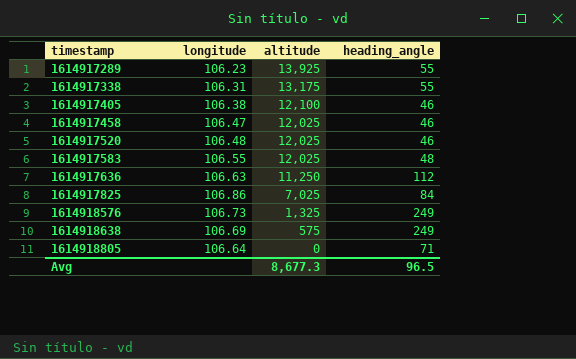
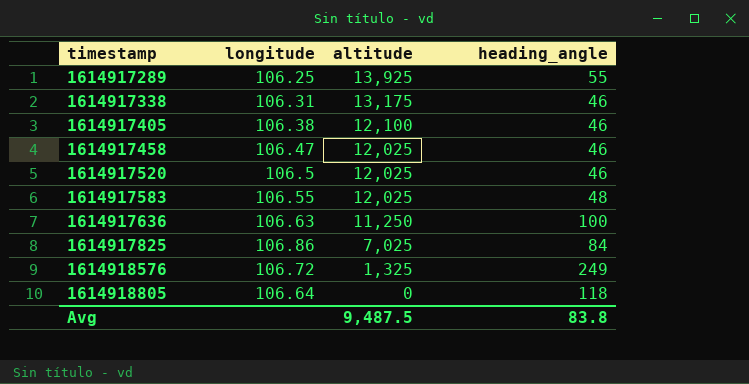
row 1614918638: 106.69 | 575 | 249 -> none
1614917289 | longitude: 106.23 -> 106.25
1614917338 | heading_angle: 55 -> 46
1614917520 | longitude: 106.48 -> 106.5
1614917636 | heading_angle: 112 -> 100
1614918576 | longitude: 106.73 -> 106.72
1614918805 | heading_angle: 71 -> 118
Avg | altitude: 8,677.3 -> 9,487.5
Avg | heading_angle: 96.5 -> 83.8

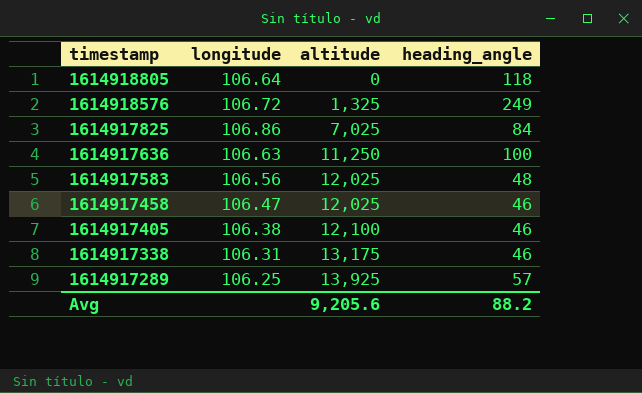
row order: timestamp ascending -> timestamp descending
row 1614917520: 106.5 | 12,025 | 46 -> none
1614917583 | longitude: 106.55 -> 106.56
1614917289 | heading_angle: 55 -> 57
Avg | altitude: 9,487.5 -> 9,205.6
Avg | heading_angle: 83.8 -> 88.2

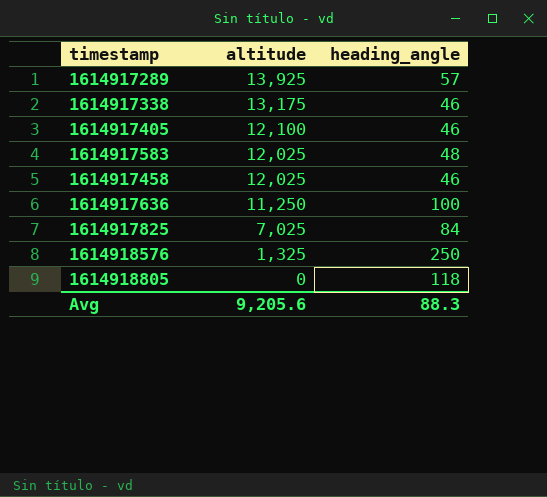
row order: timestamp descending -> altitude descending
column longitude | position: 2 -> none
1614918576 | heading_angle: 249 -> 250
Avg | heading_angle: 88.2 -> 88.3

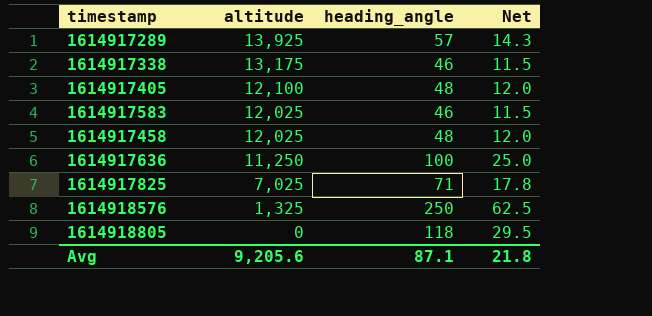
column Net | formula: none -> [heading_angle] * 0.25
1614917405 | heading_angle: 46 -> 48
1614917583 | heading_angle: 48 -> 46
1614917458 | heading_angle: 46 -> 48
1614917825 | heading_angle: 84 -> 71
Avg | heading_angle: 88.3 -> 87.1

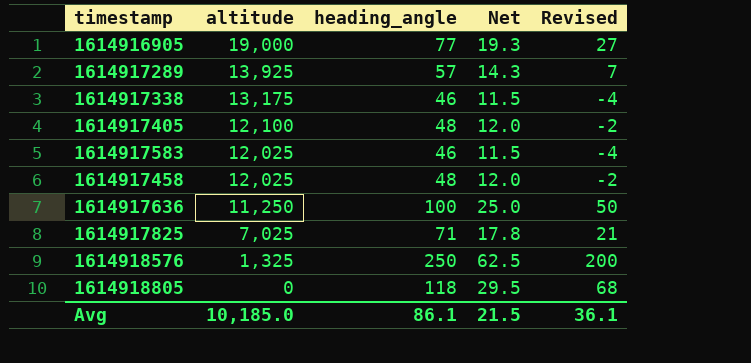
column Revised | formula: none -> [heading_angle] - 50
row 1614916905: none -> 19,000 | 77 | 19.3 | 27
Avg | altitude: 9,205.6 -> 10,185.0
Avg | heading_angle: 87.1 -> 86.1
Avg | Net: 21.8 -> 21.5

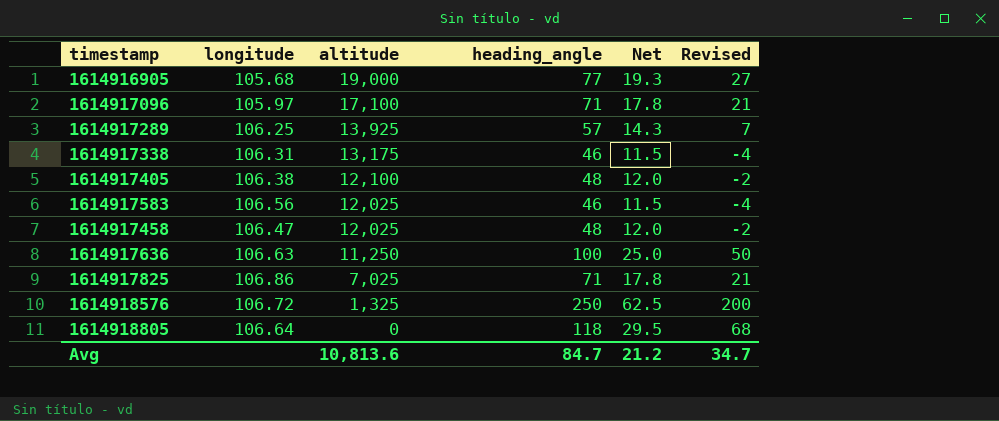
column longitude | position: none -> 2
row 1614917096: none -> 105.97 | 17,100 | 71 | 17.8 | 21
Avg | altitude: 10,185.0 -> 10,813.6
Avg | heading_angle: 86.1 -> 84.7
Avg | Net: 21.5 -> 21.2
Avg | Revised: 36.1 -> 34.7

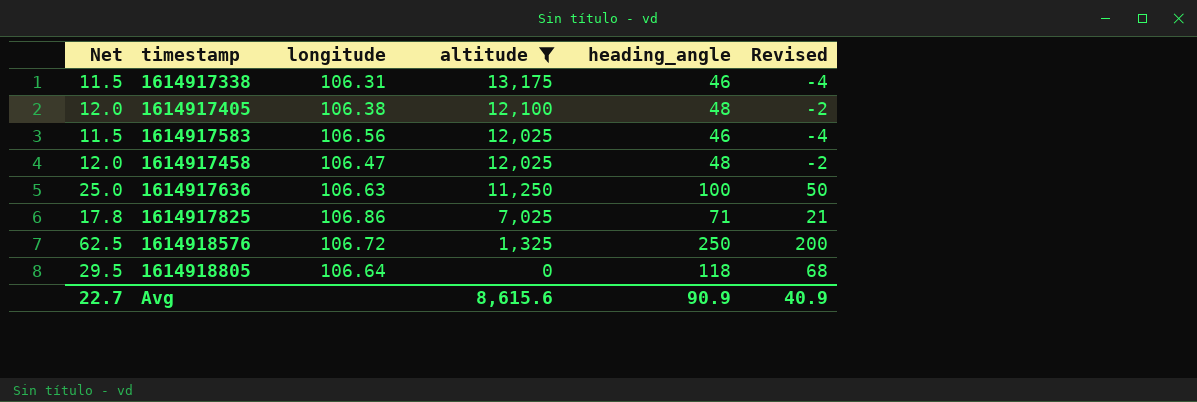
filter: none -> altitude <= 13,175
column Net | position: 5 -> 1
Avg | Net: 21.2 -> 22.7
Avg | altitude: 10,813.6 -> 8,615.6
Avg | heading_angle: 84.7 -> 90.9
Avg | Revised: 34.7 -> 40.9

